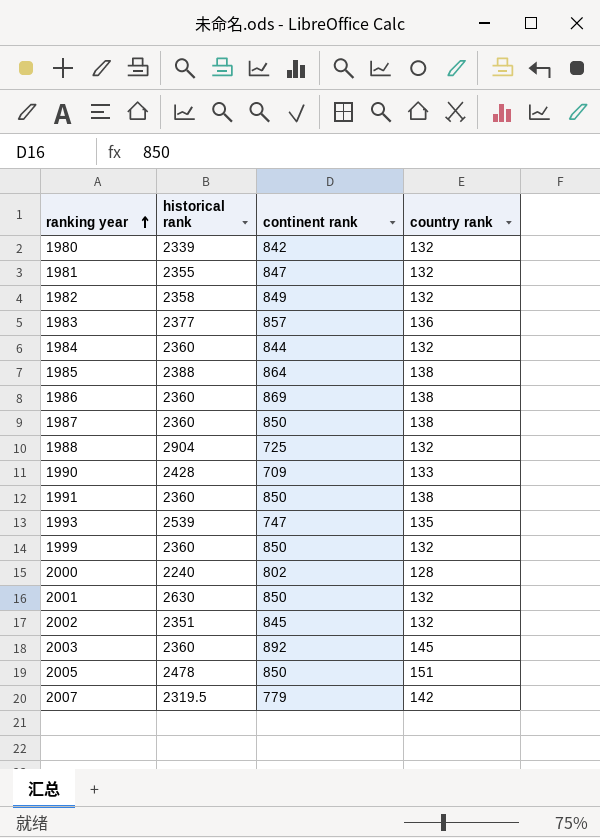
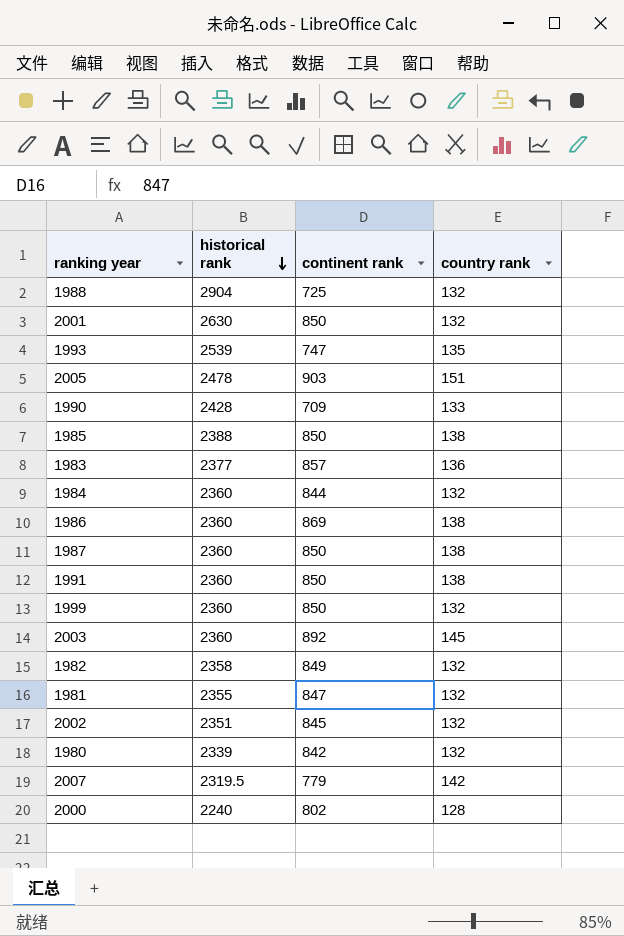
row order: ranking year ascending -> historical rank descending
2005 | continent rank: 850 -> 903
1985 | continent rank: 864 -> 850

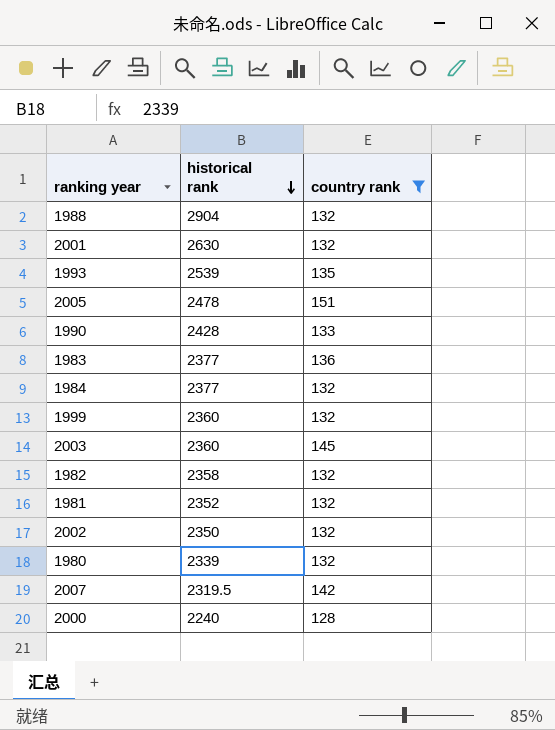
filter: none -> country rank != 138
column continent rank | position: 3 -> none
1984 | historical rank: 2360 -> 2377
1981 | historical rank: 2355 -> 2352
2002 | historical rank: 2351 -> 2350

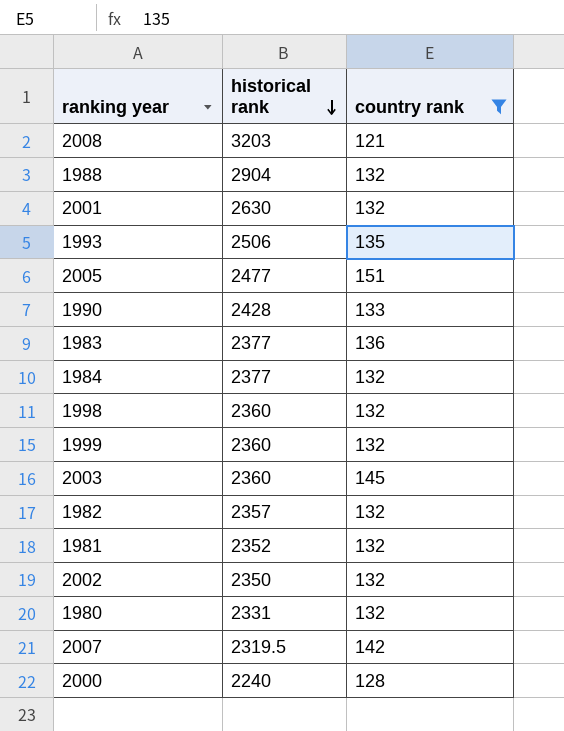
row 2008: none -> 3203 | 121
1993 | historical rank: 2539 -> 2506
2005 | historical rank: 2478 -> 2477
row 1998: none -> 2360 | 132
1982 | historical rank: 2358 -> 2357
1980 | historical rank: 2339 -> 2331

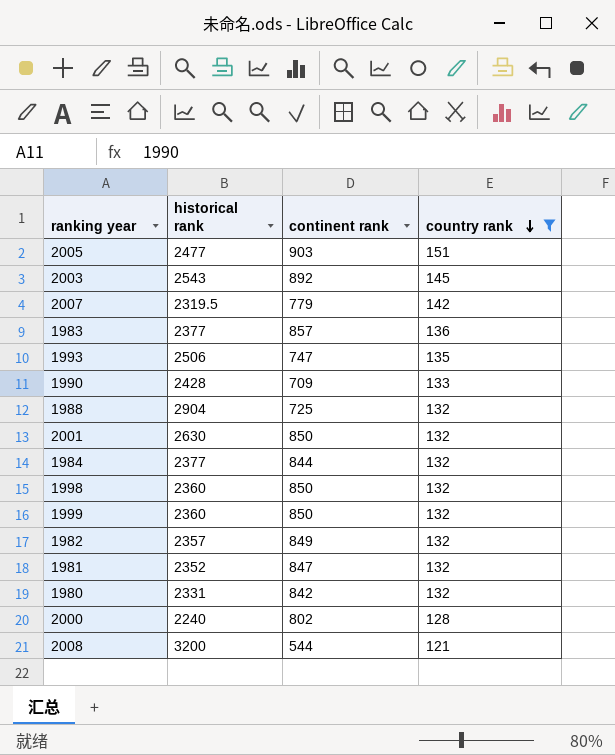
row order: historical rank descending -> country rank descending
column continent rank | position: none -> 3
row 2002: 2350 | 132 -> none
2003 | historical rank: 2360 -> 2543
2008 | historical rank: 3203 -> 3200

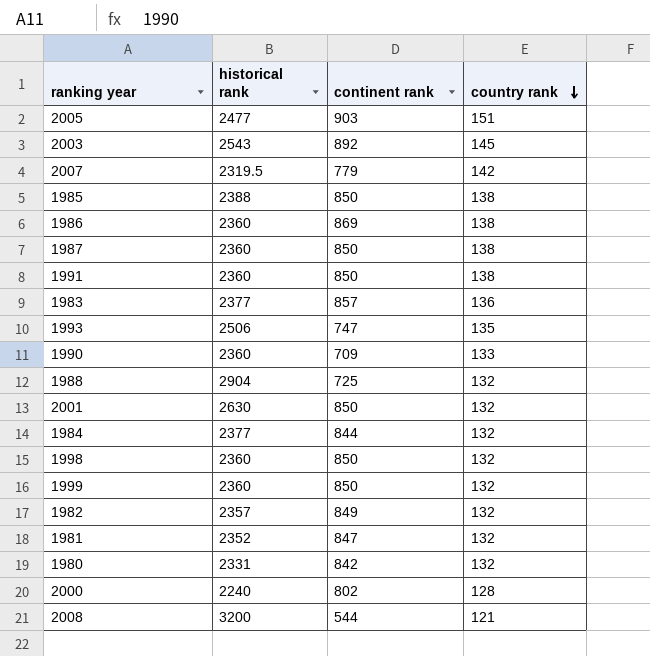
filter: country rank != 138 -> none
1990 | historical rank: 2428 -> 2360

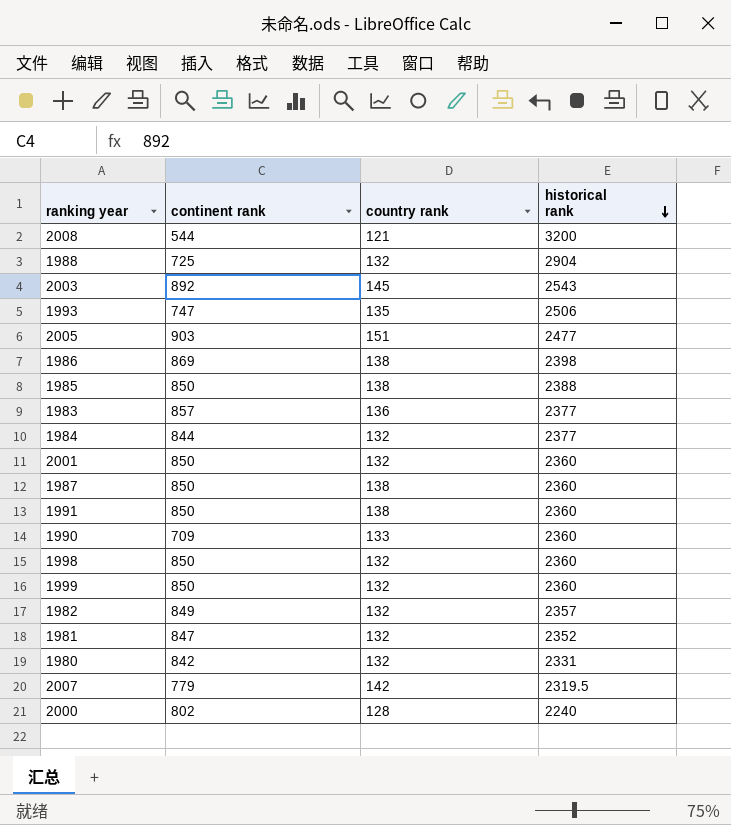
row order: country rank descending -> historical rank descending
column historical rank | position: 2 -> 4
1986 | historical rank: 2360 -> 2398
2001 | historical rank: 2630 -> 2360

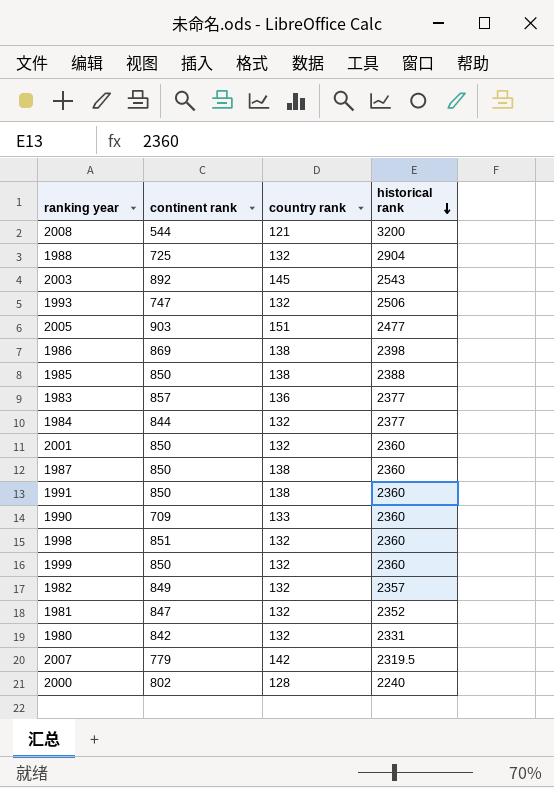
1993 | country rank: 135 -> 132
1998 | continent rank: 850 -> 851

